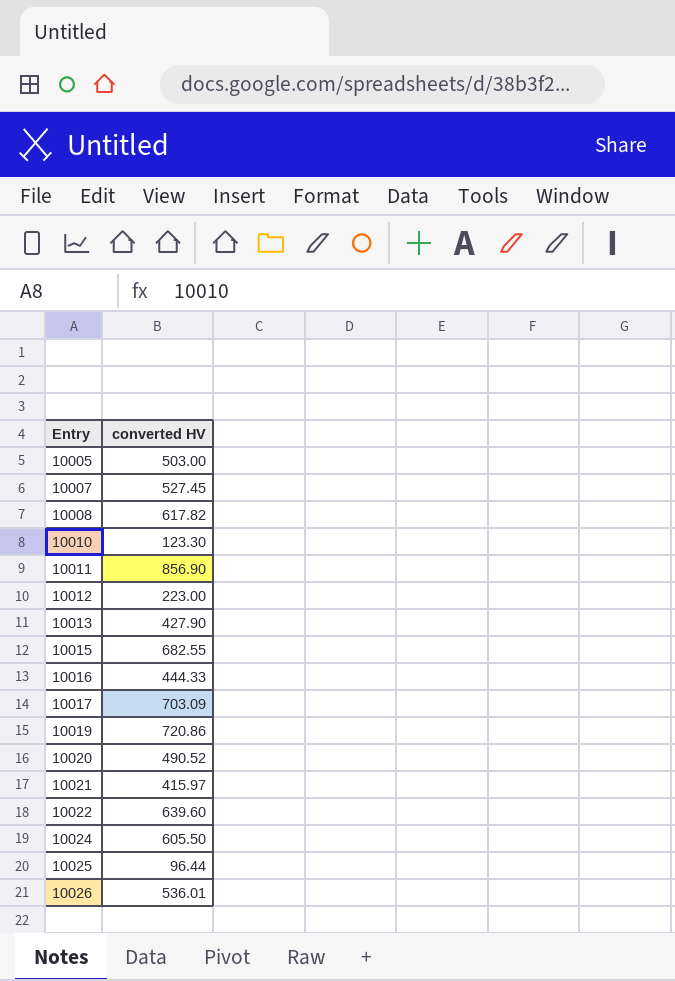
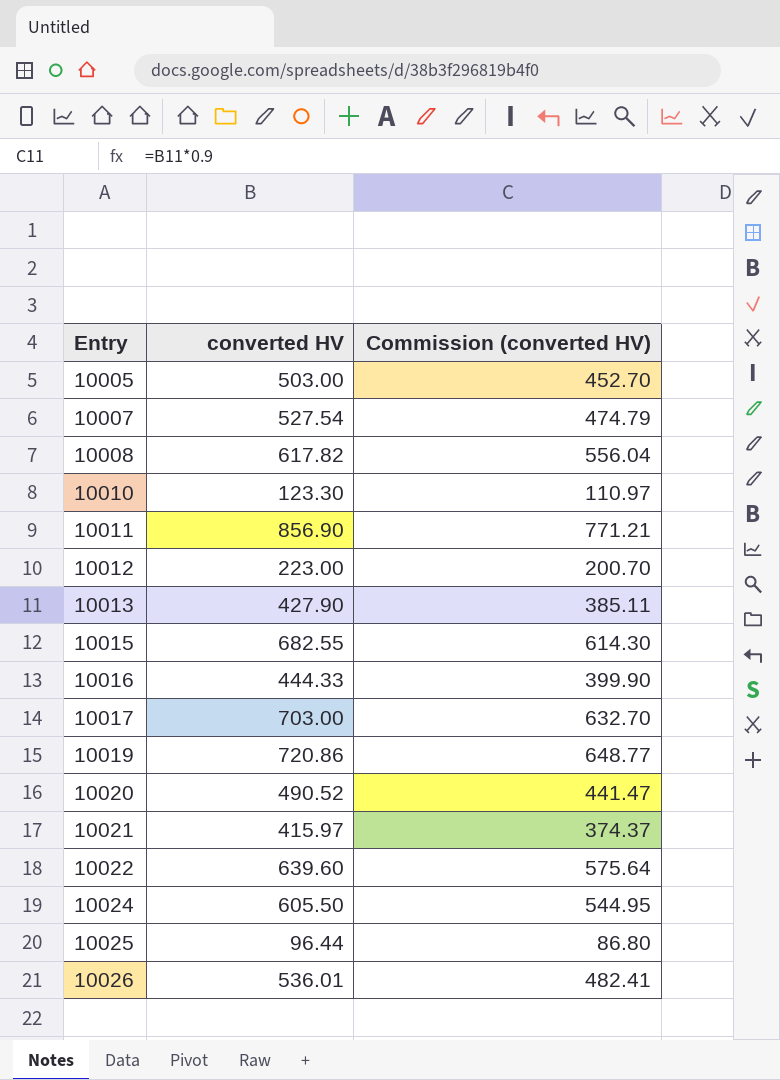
column Commission (converted HV) | formula: none -> [converted HV] * 0.9
10007 | converted HV: 527.45 -> 527.54
10017 | converted HV: 703.09 -> 703.00

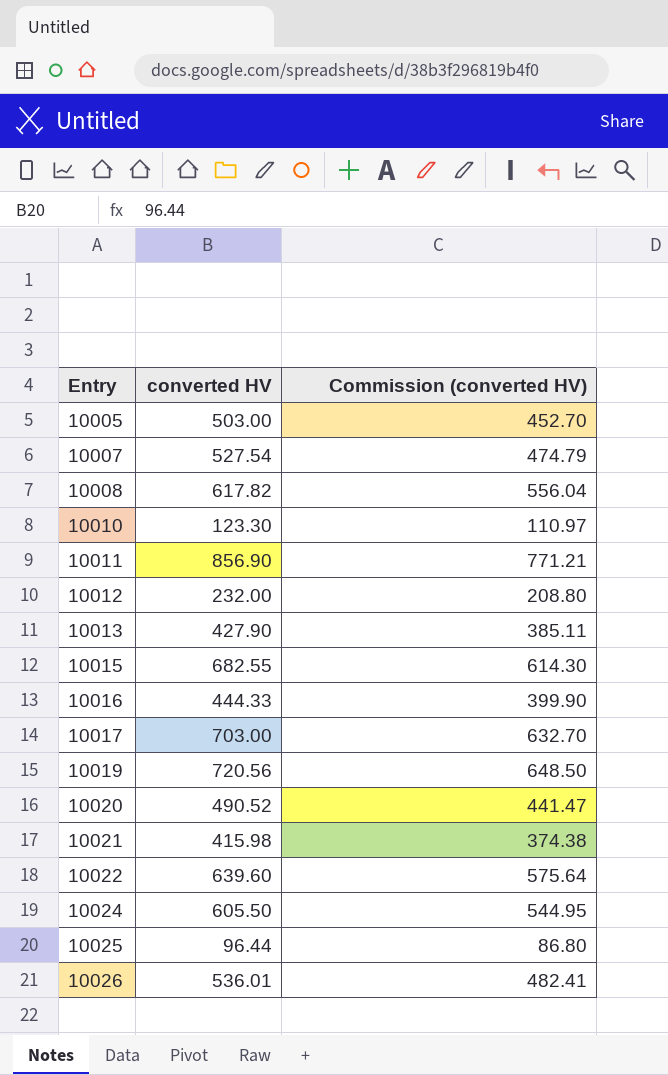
10012 | converted HV: 223.00 -> 232.00
10012 | Commission (converted HV): 200.70 -> 208.80
10019 | converted HV: 720.86 -> 720.56
10019 | Commission (converted HV): 648.77 -> 648.50
10021 | converted HV: 415.97 -> 415.98
10021 | Commission (converted HV): 374.37 -> 374.38

